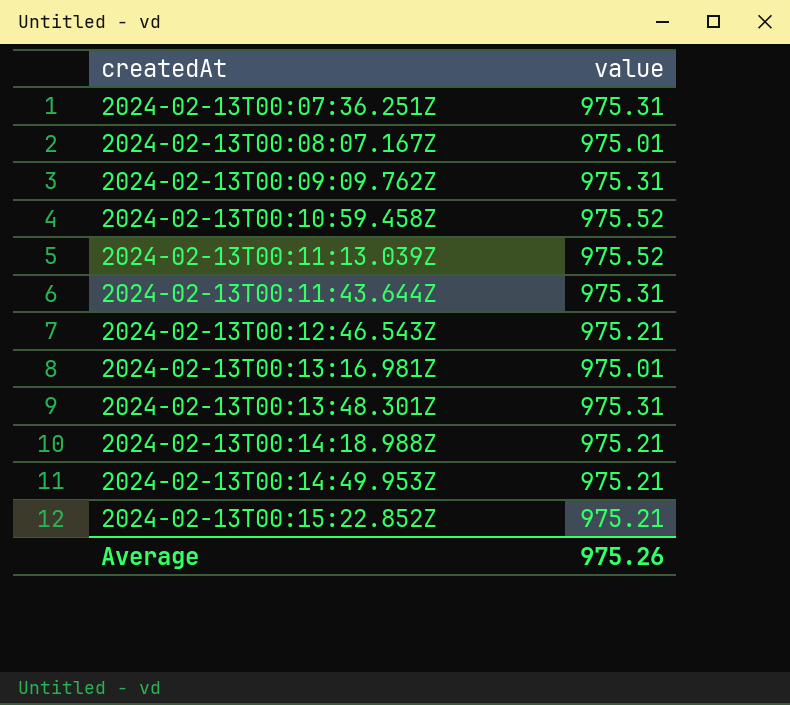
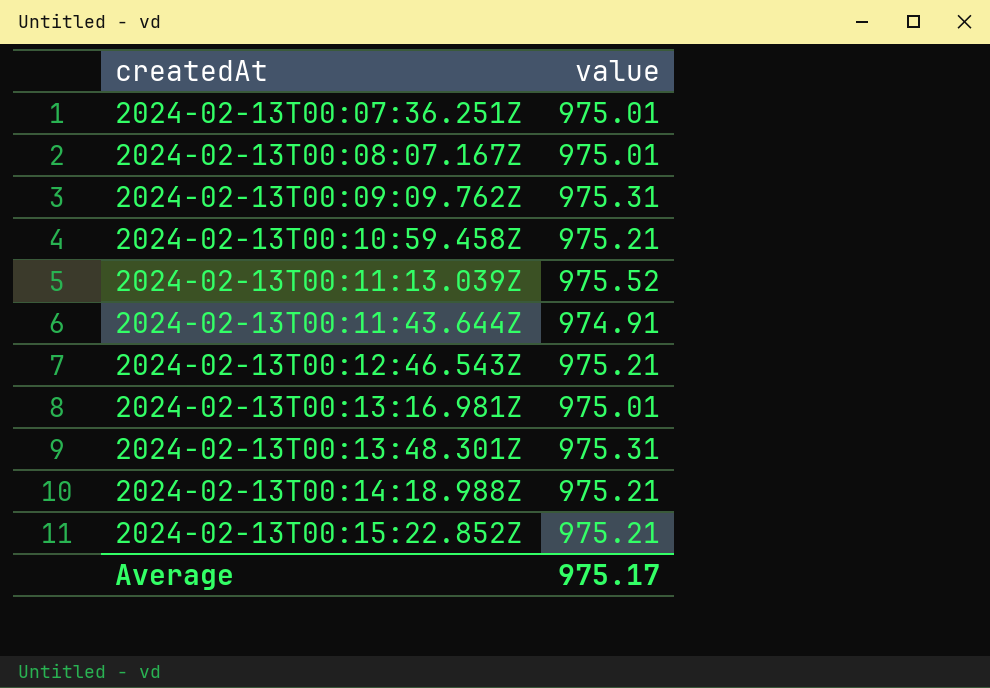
row 2024-02-13T00:14:49.953Z: 975.21 -> none
2024-02-13T00:07:36.251Z | value: 975.31 -> 975.01
2024-02-13T00:10:59.458Z | value: 975.52 -> 975.21
2024-02-13T00:11:43.644Z | value: 975.31 -> 974.91
Average | value: 975.26 -> 975.17

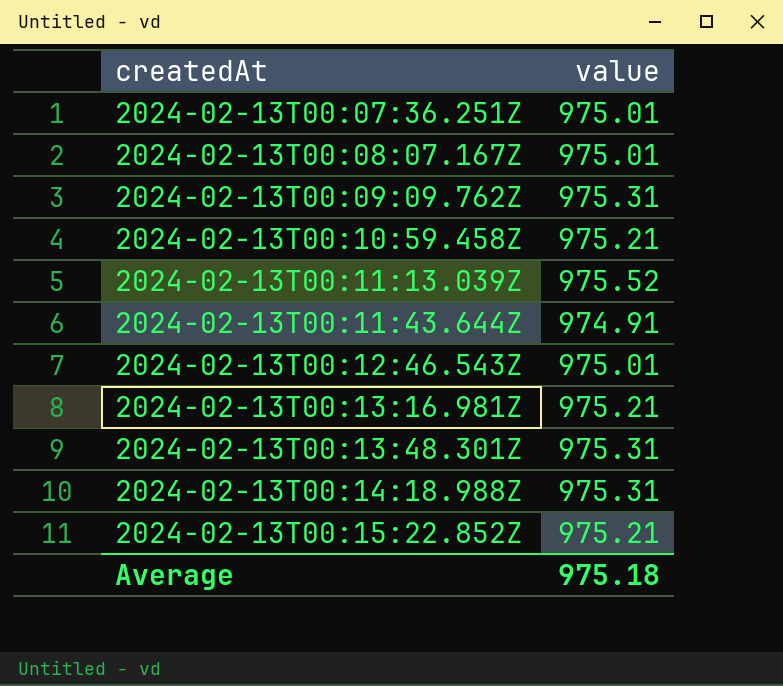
2024-02-13T00:12:46.543Z | value: 975.21 -> 975.01
2024-02-13T00:13:16.981Z | value: 975.01 -> 975.21
2024-02-13T00:14:18.988Z | value: 975.21 -> 975.31
Average | value: 975.17 -> 975.18

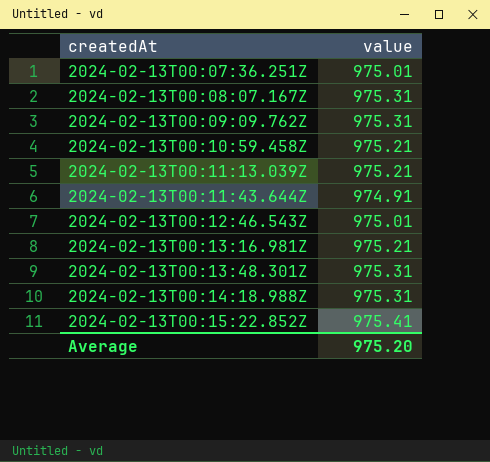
2024-02-13T00:08:07.167Z | value: 975.01 -> 975.31
2024-02-13T00:11:13.039Z | value: 975.52 -> 975.21
2024-02-13T00:15:22.852Z | value: 975.21 -> 975.41
Average | value: 975.18 -> 975.20

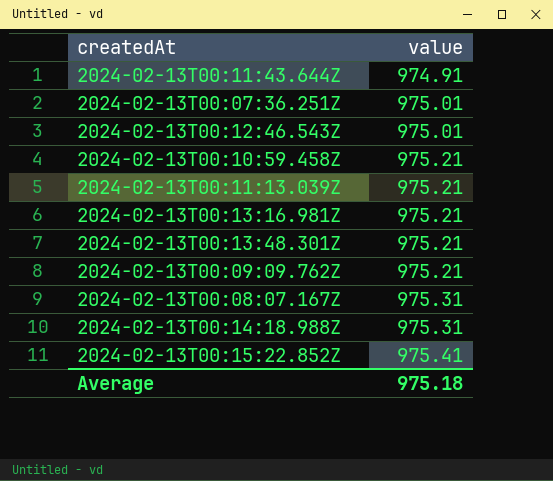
row order: createdAt ascending -> value ascending
2024-02-13T00:13:48.301Z | value: 975.31 -> 975.21
2024-02-13T00:09:09.762Z | value: 975.31 -> 975.21
Average | value: 975.20 -> 975.18

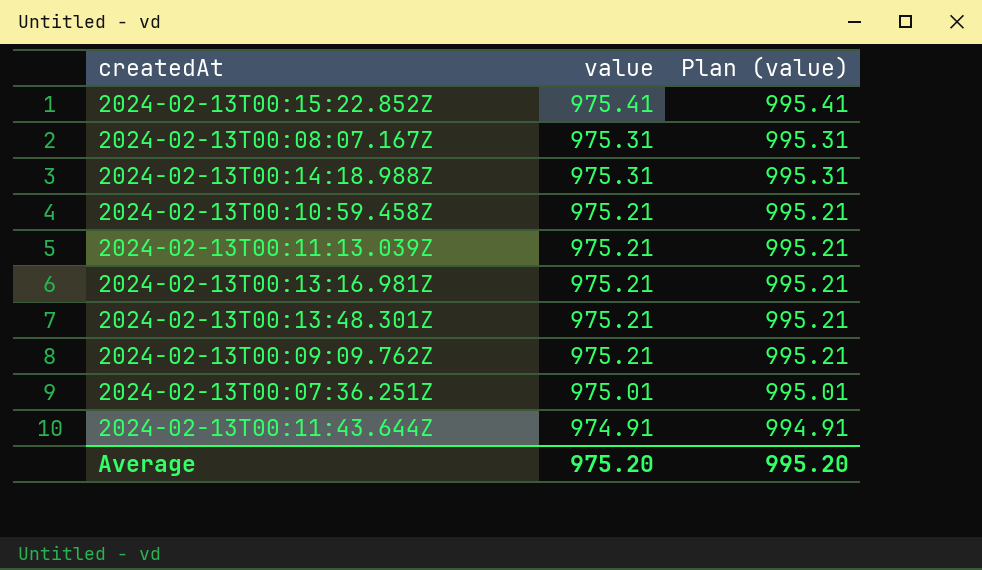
row order: value ascending -> value descending
column Plan (value) | formula: none -> [value] + 20
row 2024-02-13T00:12:46.543Z: 975.01 -> none
Average | value: 975.18 -> 975.20

